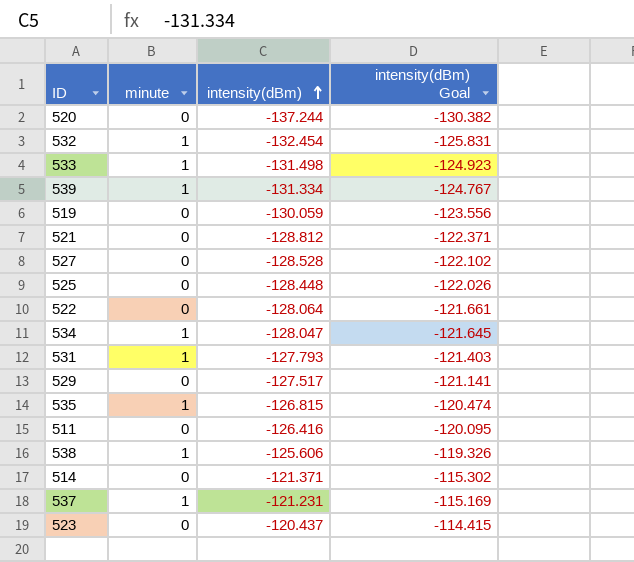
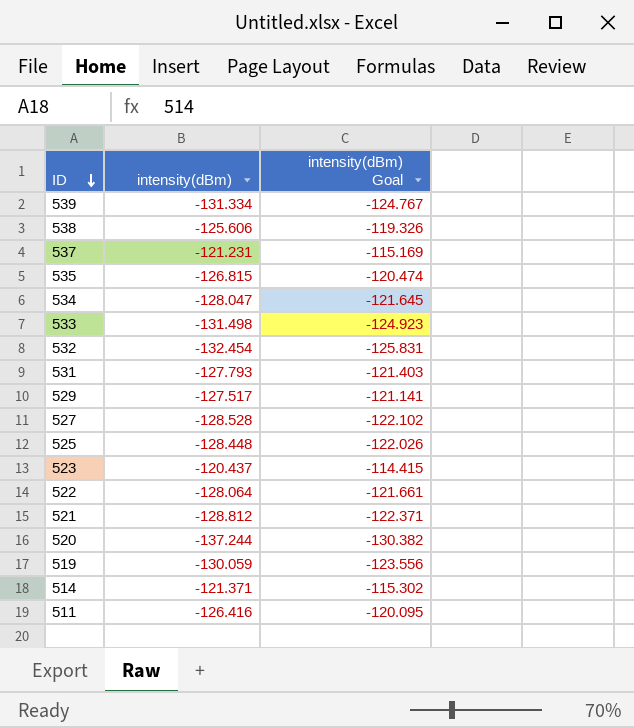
row order: intensity(dBm) ascending -> ID descending
column minute | position: 2 -> none

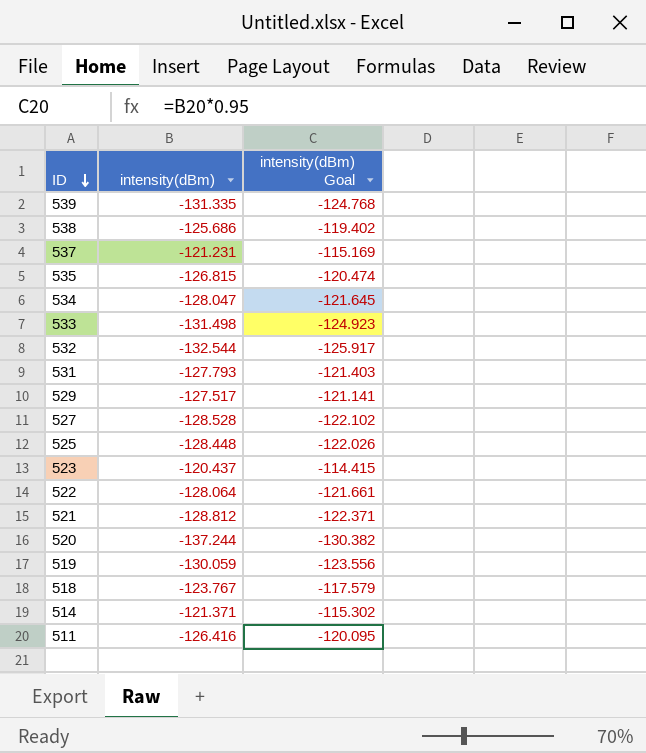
539 | intensity(dBm): -131.334 -> -131.335
539 | intensity(dBm) Goal: -124.767 -> -124.768
538 | intensity(dBm): -125.606 -> -125.686
538 | intensity(dBm) Goal: -119.326 -> -119.402
532 | intensity(dBm): -132.454 -> -132.544
532 | intensity(dBm) Goal: -125.831 -> -125.917
row 518: none -> -123.767 | -117.579

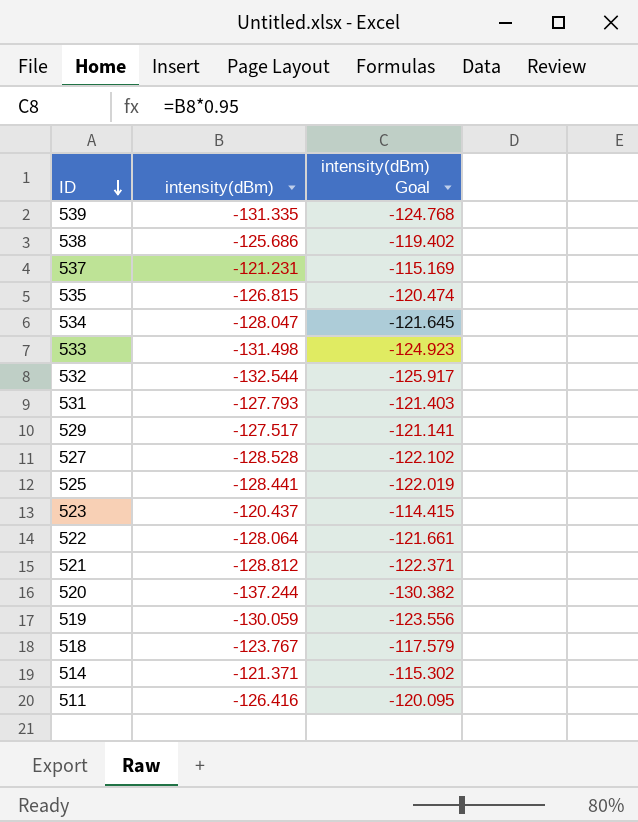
525 | intensity(dBm): -128.448 -> -128.441
525 | intensity(dBm) Goal: -122.026 -> -122.019

